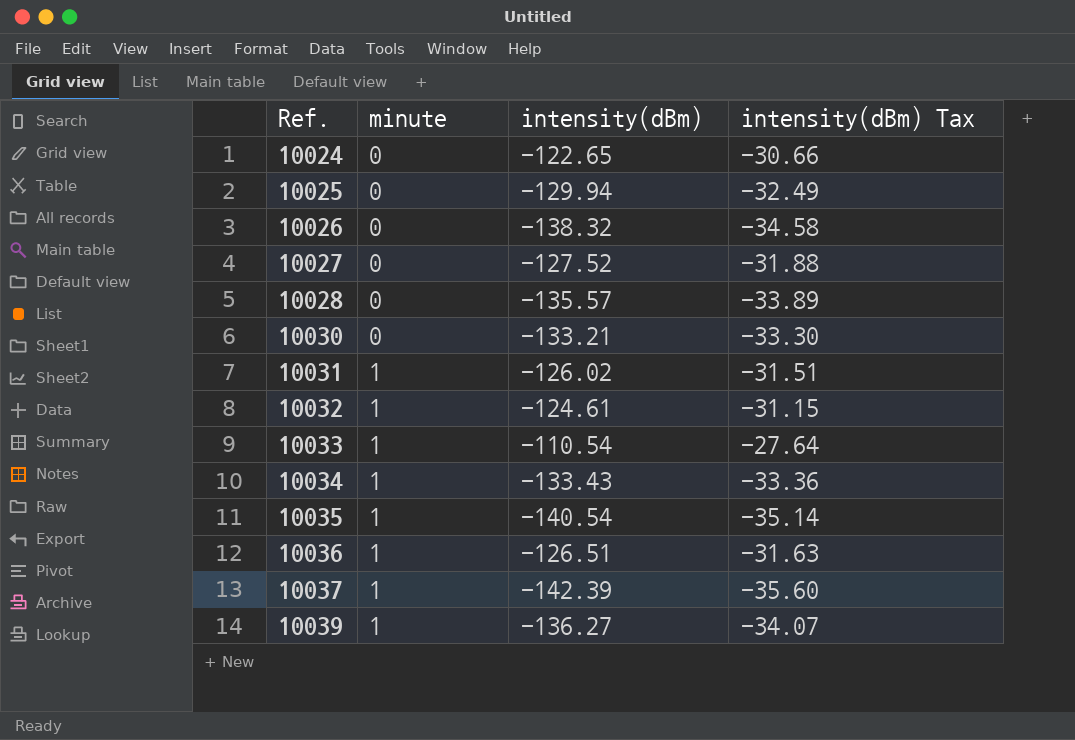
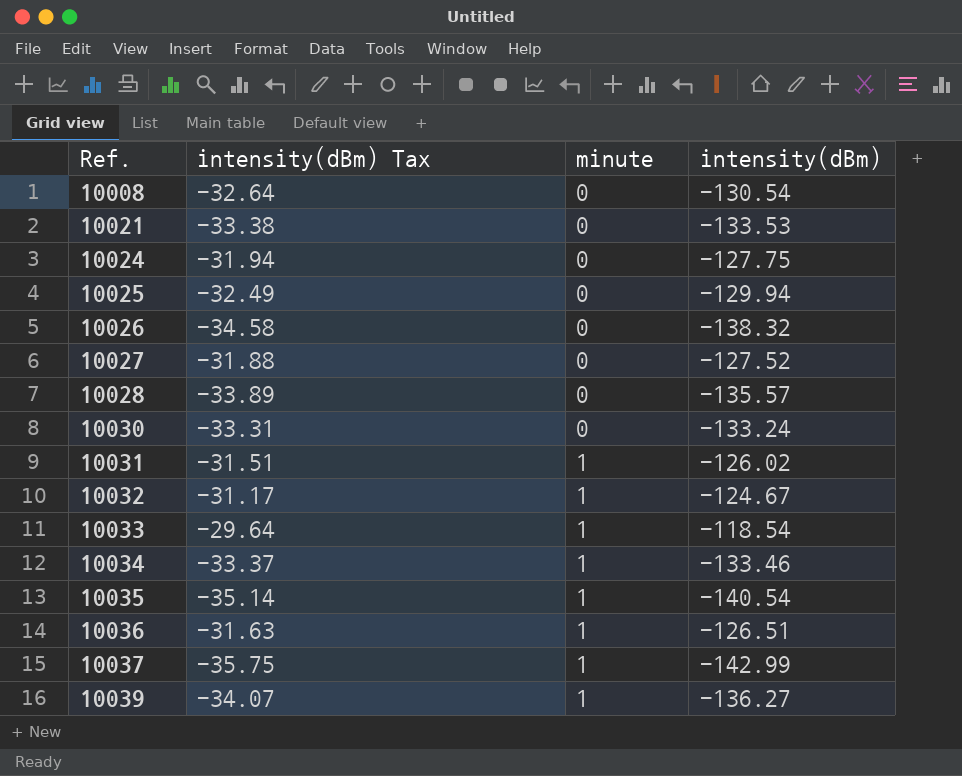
column intensity(dBm) Tax | position: 4 -> 2
row 10008: none -> -32.64 | 0 | -130.54
row 10021: none -> -33.38 | 0 | -133.53
10024 | intensity(dBm) Tax: -30.66 -> -31.94
10024 | intensity(dBm): -122.65 -> -127.75
10030 | intensity(dBm) Tax: -33.30 -> -33.31
10030 | intensity(dBm): -133.21 -> -133.24
10032 | intensity(dBm) Tax: -31.15 -> -31.17
10032 | intensity(dBm): -124.61 -> -124.67
10033 | intensity(dBm) Tax: -27.64 -> -29.64
10033 | intensity(dBm): -110.54 -> -118.54
10034 | intensity(dBm) Tax: -33.36 -> -33.37
10034 | intensity(dBm): -133.43 -> -133.46
10037 | intensity(dBm) Tax: -35.60 -> -35.75
10037 | intensity(dBm): -142.39 -> -142.99

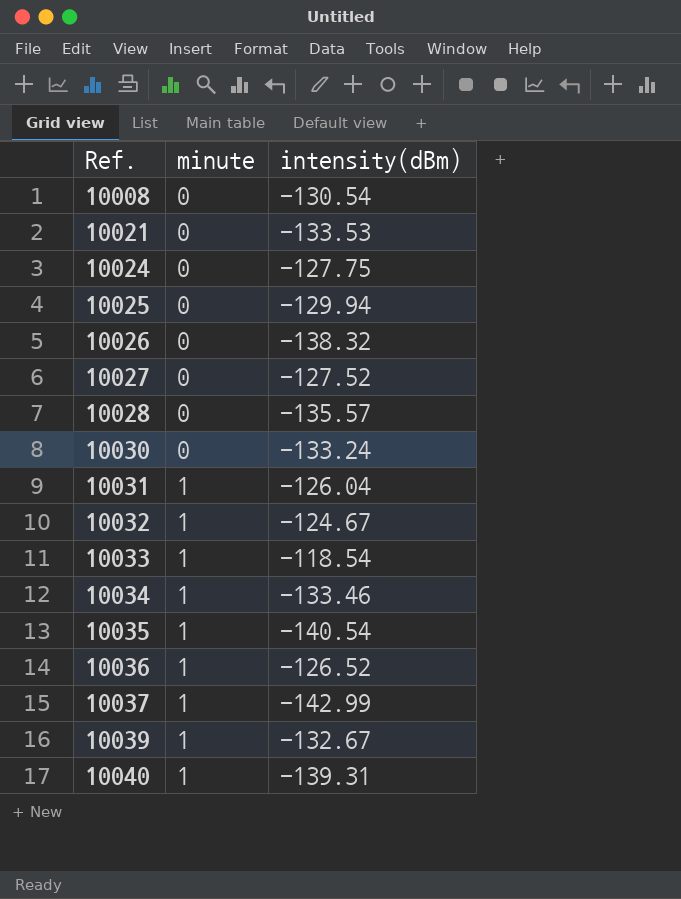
column intensity(dBm) Tax | formula: [intensity(dBm)] * 0.25 -> none
10031 | intensity(dBm): -126.02 -> -126.04
10036 | intensity(dBm): -126.51 -> -126.52
10039 | intensity(dBm): -136.27 -> -132.67
row 10040: none -> 1 | -139.31

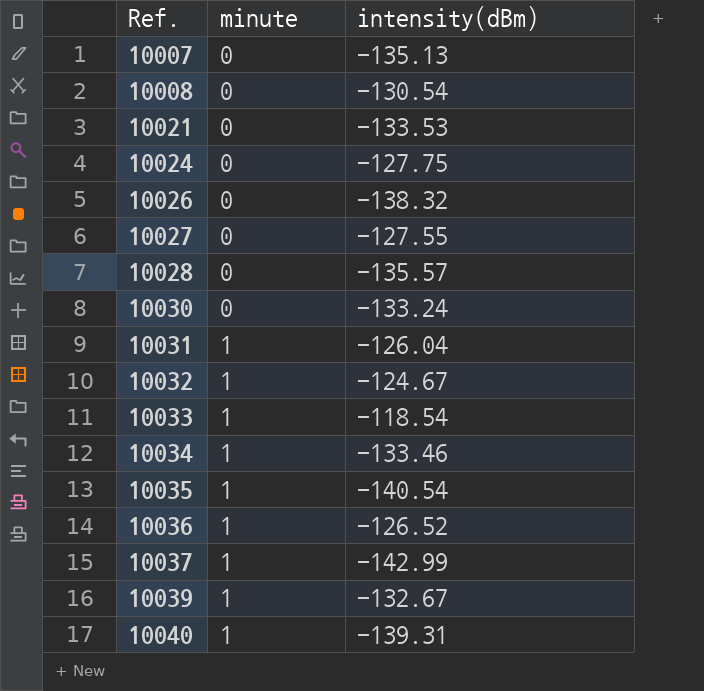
row 10025: 0 | -129.94 -> none
row 10007: none -> 0 | -135.13
10027 | intensity(dBm): -127.52 -> -127.55

